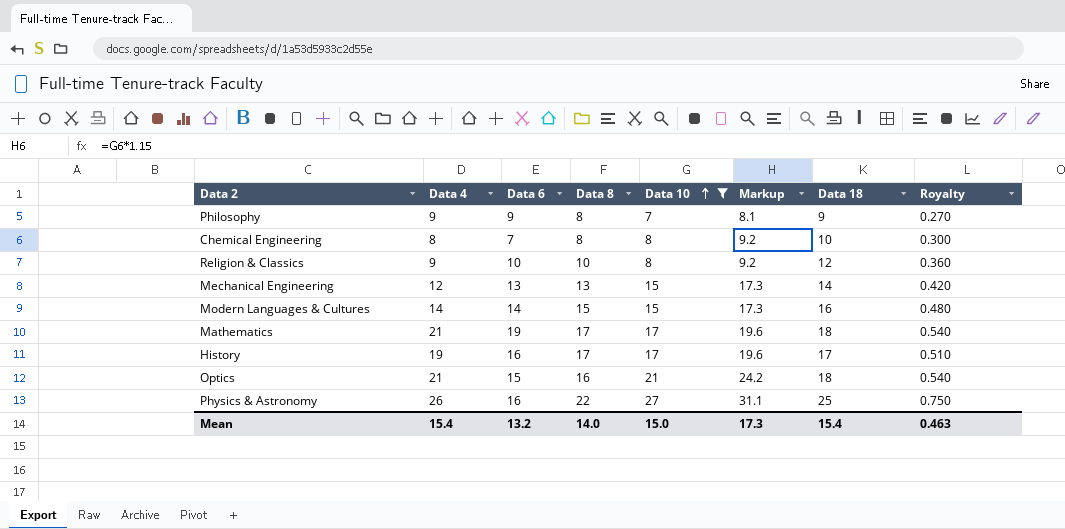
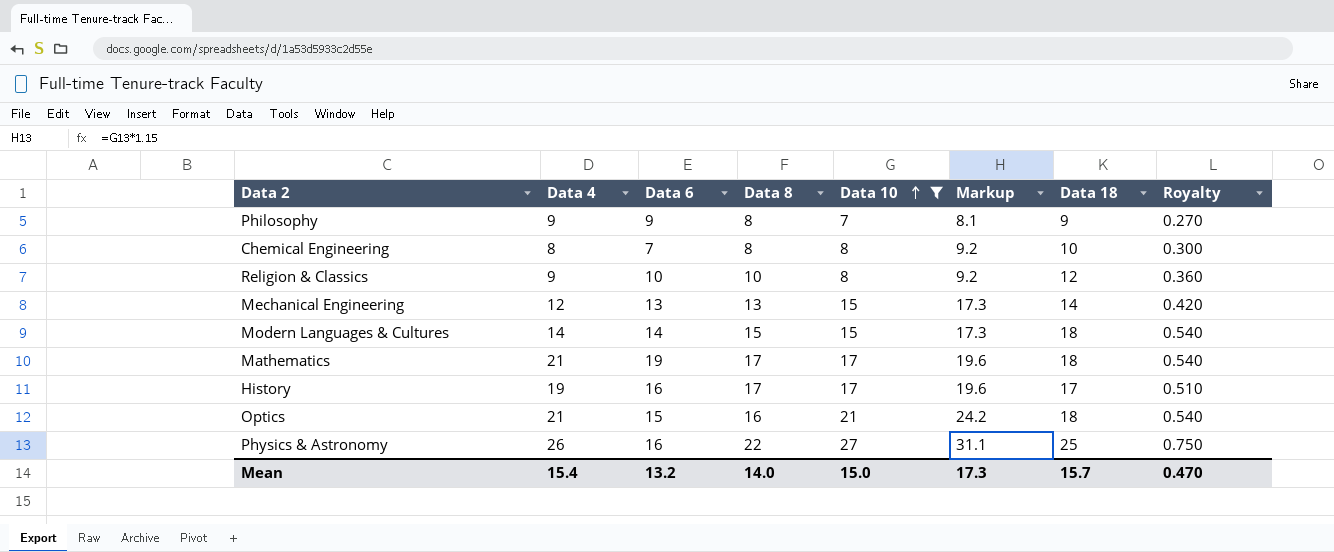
Modern Languages & Cultures | Data 18: 16 -> 18
Modern Languages & Cultures | Royalty: 0.480 -> 0.540
Mean | Data 18: 15.4 -> 15.7
Mean | Royalty: 0.463 -> 0.470

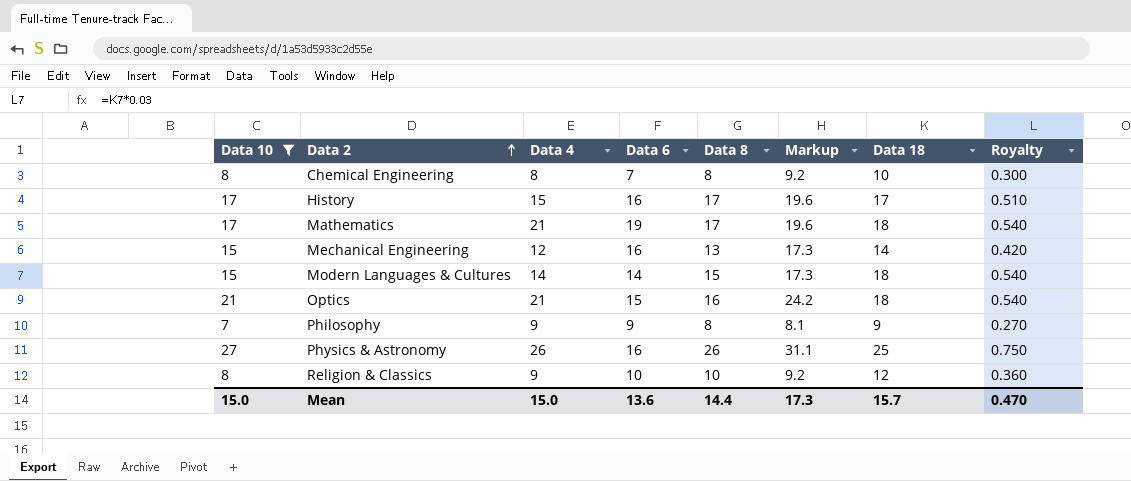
row order: Data 10 ascending -> Data 2 ascending
column Data 10 | position: 5 -> 1
History | Data 4: 19 -> 15
Mechanical Engineering | Data 6: 13 -> 16
Physics & Astronomy | Data 8: 22 -> 26
Mean | Data 4: 15.4 -> 15.0
Mean | Data 6: 13.2 -> 13.6
Mean | Data 8: 14.0 -> 14.4

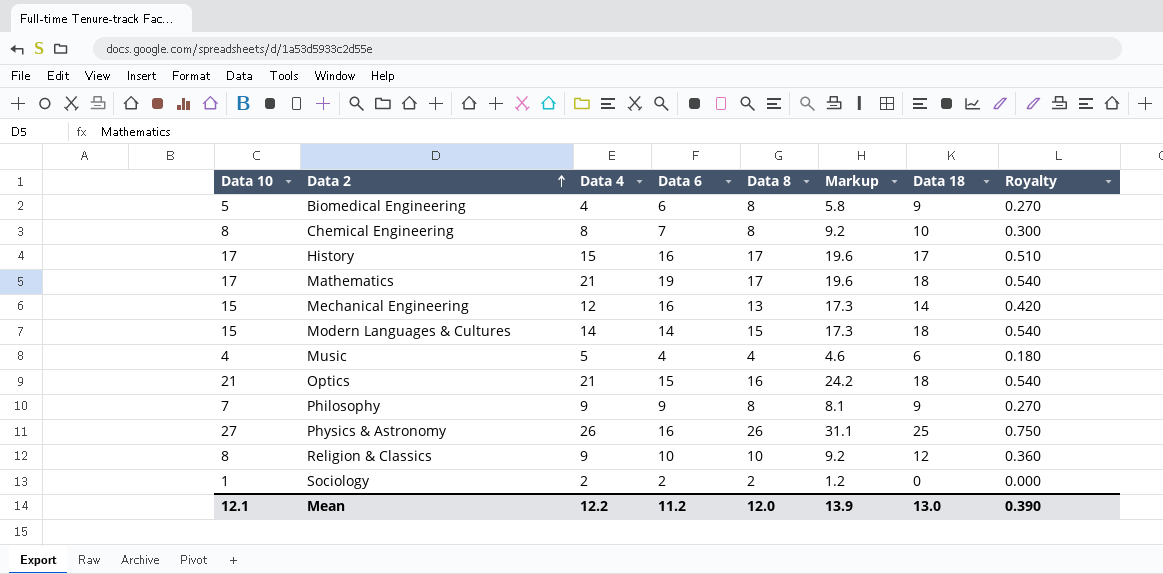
filter: Data 10 >= 7 -> none
Mean | Data 10: 15.0 -> 12.1
Mean | Data 4: 15.0 -> 12.2
Mean | Data 6: 13.6 -> 11.2
Mean | Data 8: 14.4 -> 12.0
Mean | Markup: 17.3 -> 13.9
Mean | Data 18: 15.7 -> 13.0
Mean | Royalty: 0.470 -> 0.390

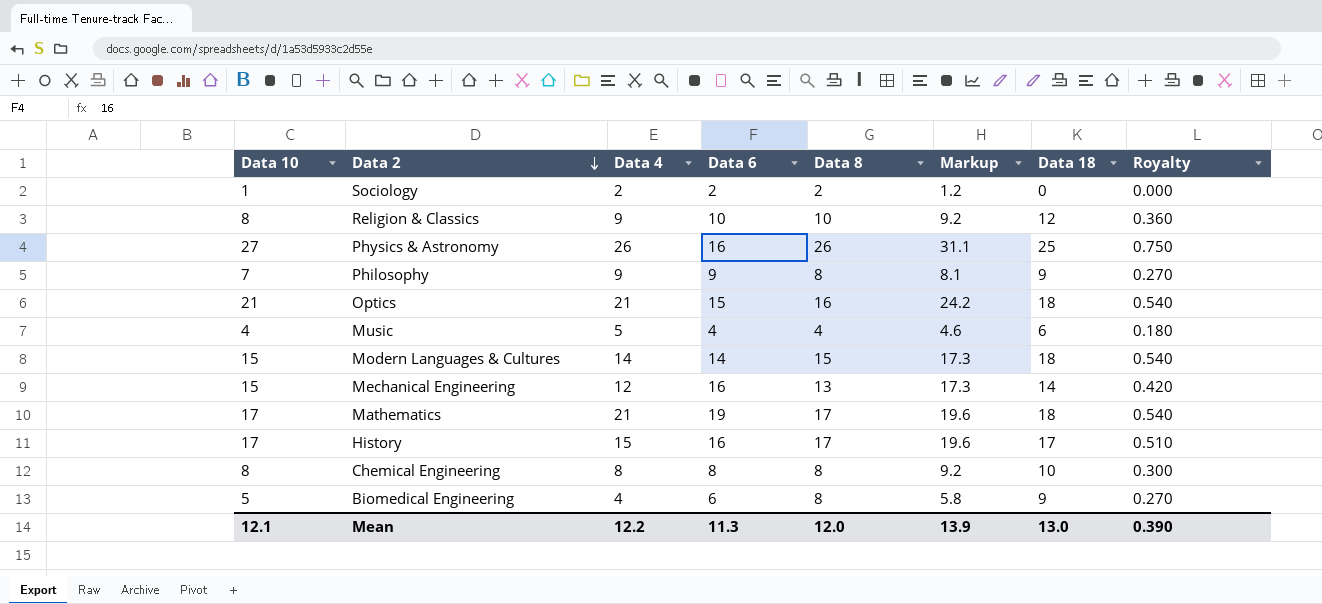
row order: Data 2 ascending -> Data 2 descending
Chemical Engineering | Data 6: 7 -> 8
Mean | Data 6: 11.2 -> 11.3

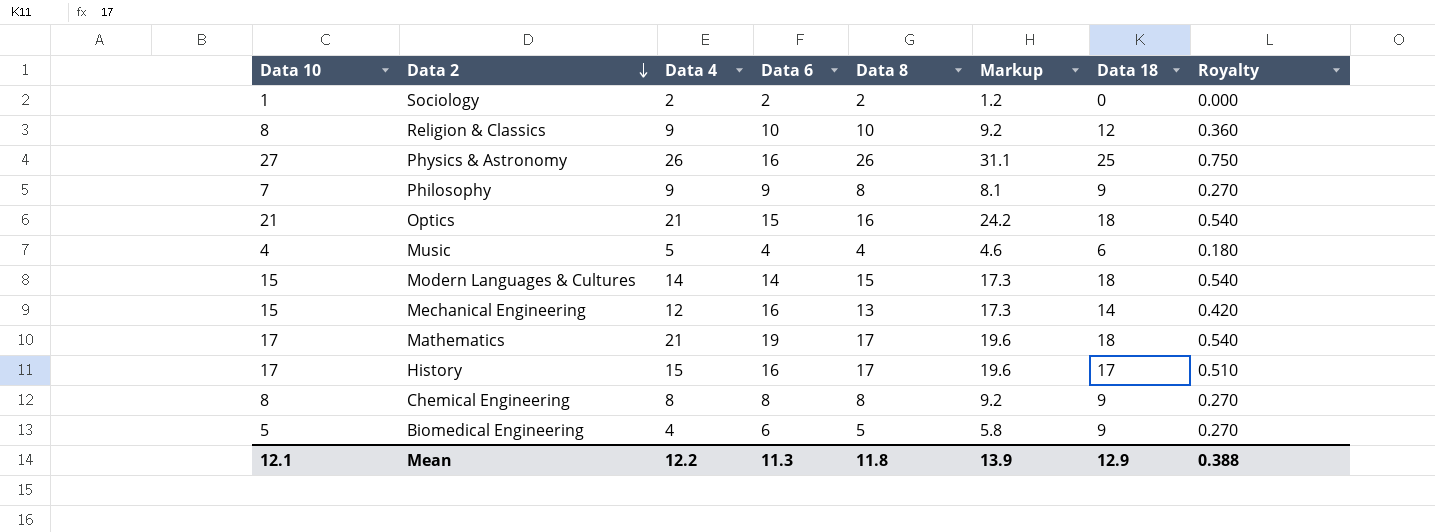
Chemical Engineering | Data 18: 10 -> 9
Chemical Engineering | Royalty: 0.300 -> 0.270
Biomedical Engineering | Data 8: 8 -> 5
Mean | Data 8: 12.0 -> 11.8
Mean | Data 18: 13.0 -> 12.9
Mean | Royalty: 0.390 -> 0.388

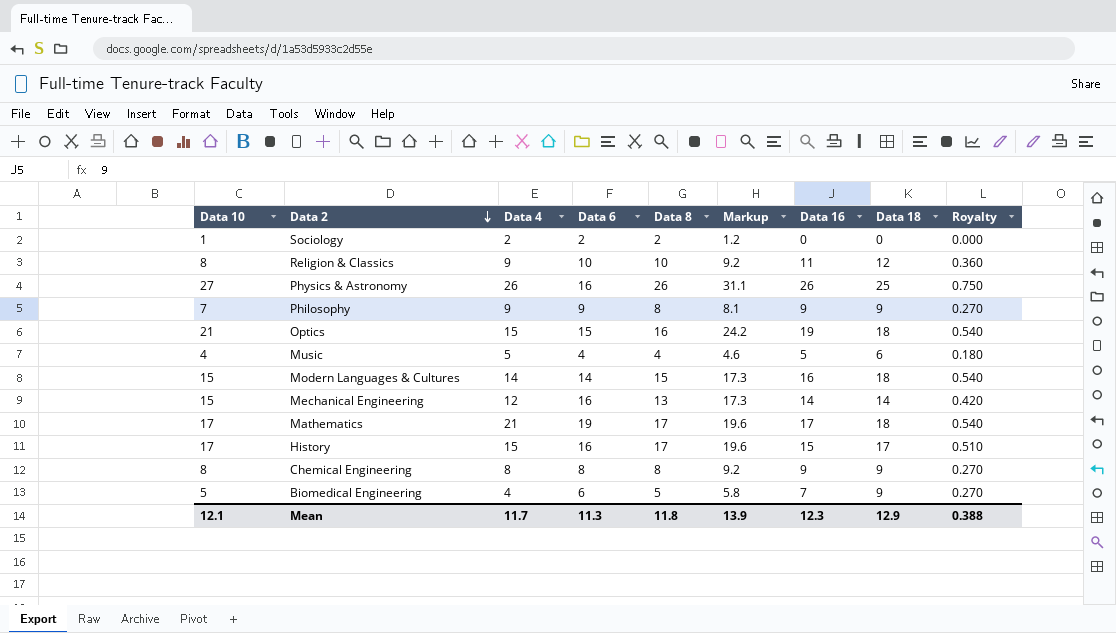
column Data 16 | position: none -> 7
Optics | Data 4: 21 -> 15
Mean | Data 4: 12.2 -> 11.7

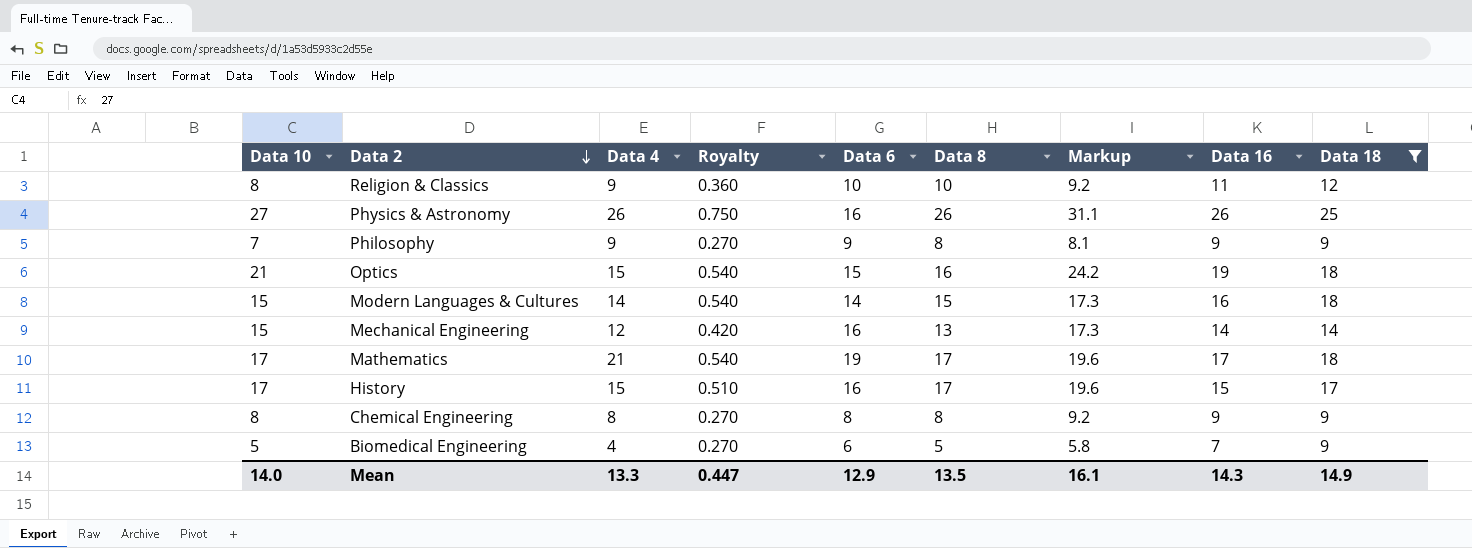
filter: none -> Data 18 >= 9
column Royalty | position: 9 -> 4
Mean | Data 10: 12.1 -> 14.0
Mean | Data 4: 11.7 -> 13.3
Mean | Royalty: 0.388 -> 0.447
Mean | Data 6: 11.3 -> 12.9
Mean | Data 8: 11.8 -> 13.5
Mean | Markup: 13.9 -> 16.1
Mean | Data 16: 12.3 -> 14.3
Mean | Data 18: 12.9 -> 14.9

